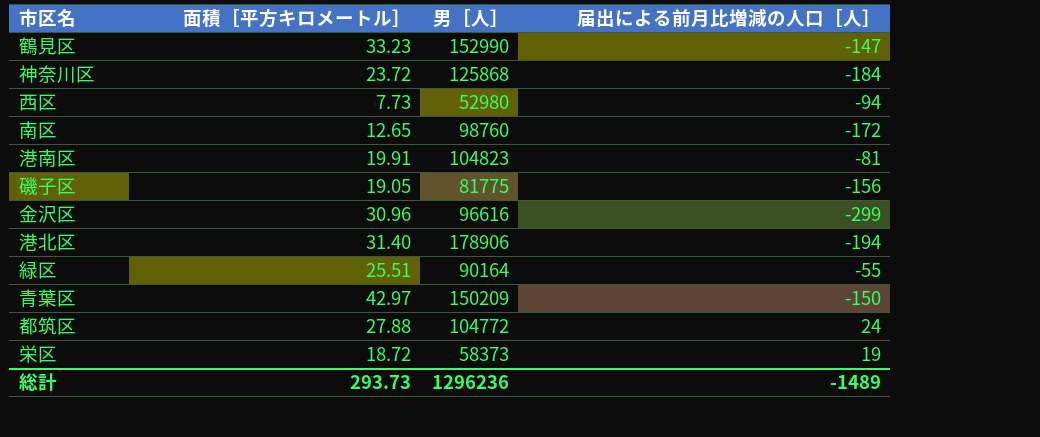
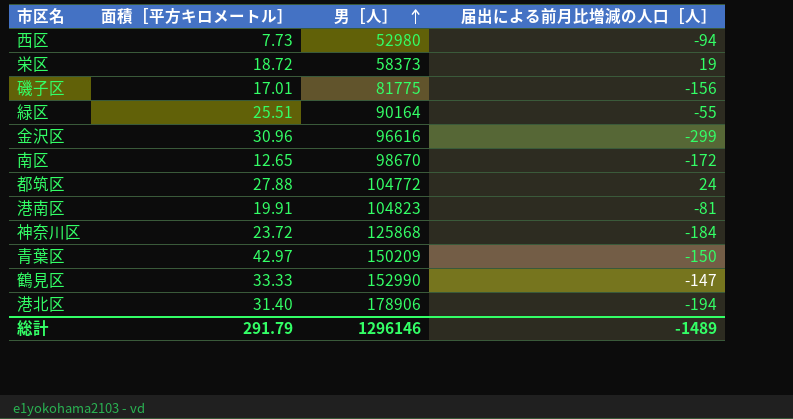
row order: none -> 男［人］ ascending
磯子区 | 面積［平方キロメートル］: 19.05 -> 17.01
南区 | 男［人］: 98760 -> 98670
鶴見区 | 面積［平方キロメートル］: 33.23 -> 33.33
総計 | 面積［平方キロメートル］: 293.73 -> 291.79
総計 | 男［人］: 1296236 -> 1296146

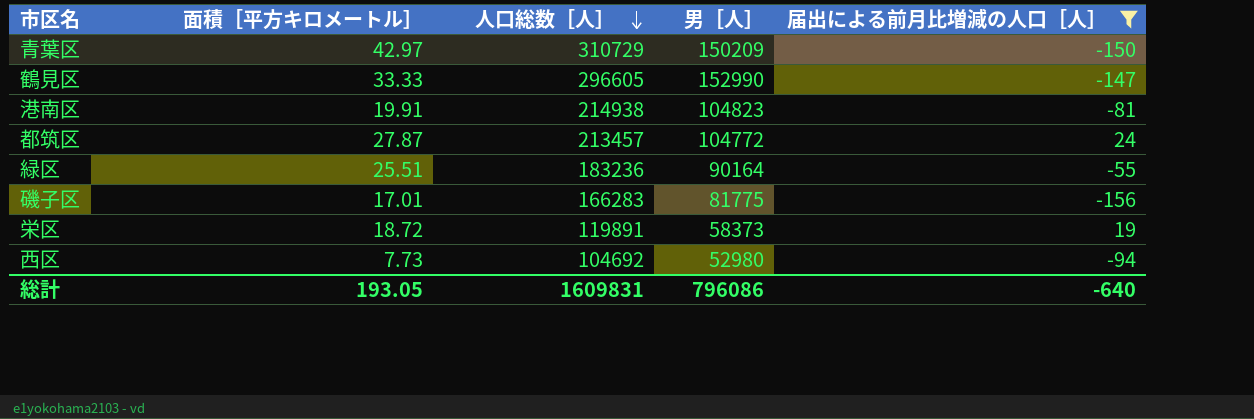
filter: none -> 届出による前月比増減の人口［人］ >= -156
row order: 男［人］ ascending -> 人口総数［人］ descending
column 人口総数［人］ | position: none -> 3
都筑区 | 面積［平方キロメートル］: 27.88 -> 27.87
総計 | 面積［平方キロメートル］: 291.79 -> 193.05
総計 | 男［人］: 1296146 -> 796086
総計 | 届出による前月比増減の人口［人］: -1489 -> -640

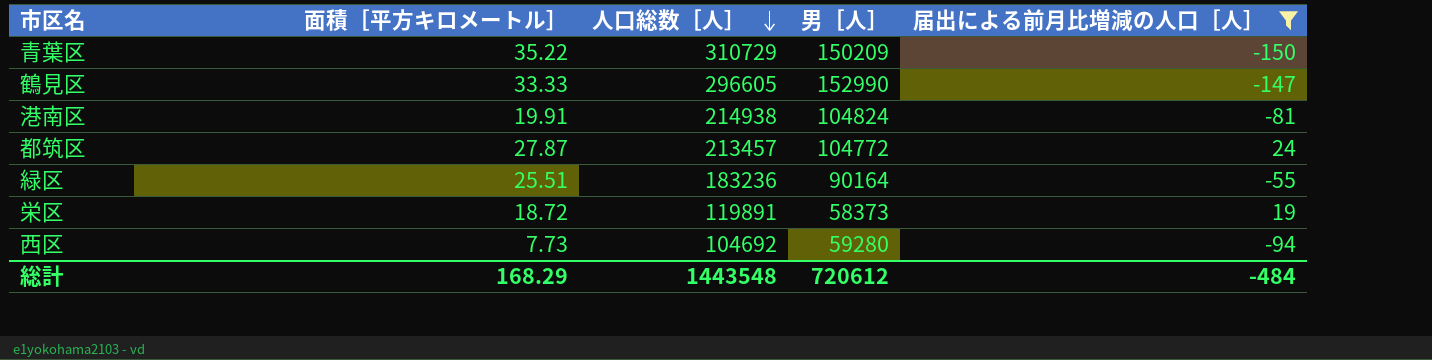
row 磯子区: 17.01 | 166283 | 81775 | -156 -> none
青葉区 | 面積［平方キロメートル］: 42.97 -> 35.22
港南区 | 男［人］: 104823 -> 104824
西区 | 男［人］: 52980 -> 59280
総計 | 面積［平方キロメートル］: 193.05 -> 168.29
総計 | 人口総数［人］: 1609831 -> 1443548
総計 | 男［人］: 796086 -> 720612
総計 | 届出による前月比増減の人口［人］: -640 -> -484

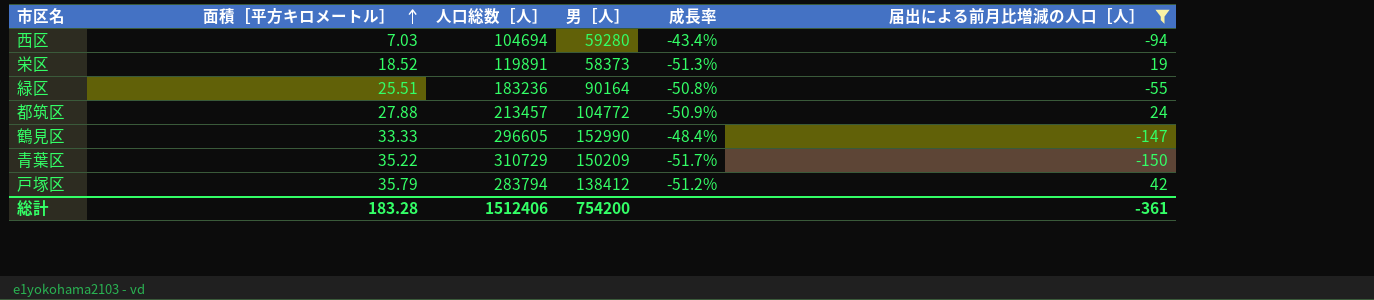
row order: 人口総数［人］ descending -> 面積［平方キロメートル］ ascending
column 成長率 | formula: none -> ([男［人］] - [人口総数［人］]) / [人口総数［人］]
row 港南区: 19.91 | 214938 | 104824 | -81 -> none
西区 | 面積［平方キロメートル］: 7.73 -> 7.03
西区 | 人口総数［人］: 104692 -> 104694
栄区 | 面積［平方キロメートル］: 18.72 -> 18.52
都筑区 | 面積［平方キロメートル］: 27.87 -> 27.88
row 戸塚区: none -> 35.79 | 283794 | 138412 | -51.2% | 42
総計 | 面積［平方キロメートル］: 168.29 -> 183.28
総計 | 人口総数［人］: 1443548 -> 1512406
総計 | 男［人］: 720612 -> 754200
総計 | 届出による前月比増減の人口［人］: -484 -> -361

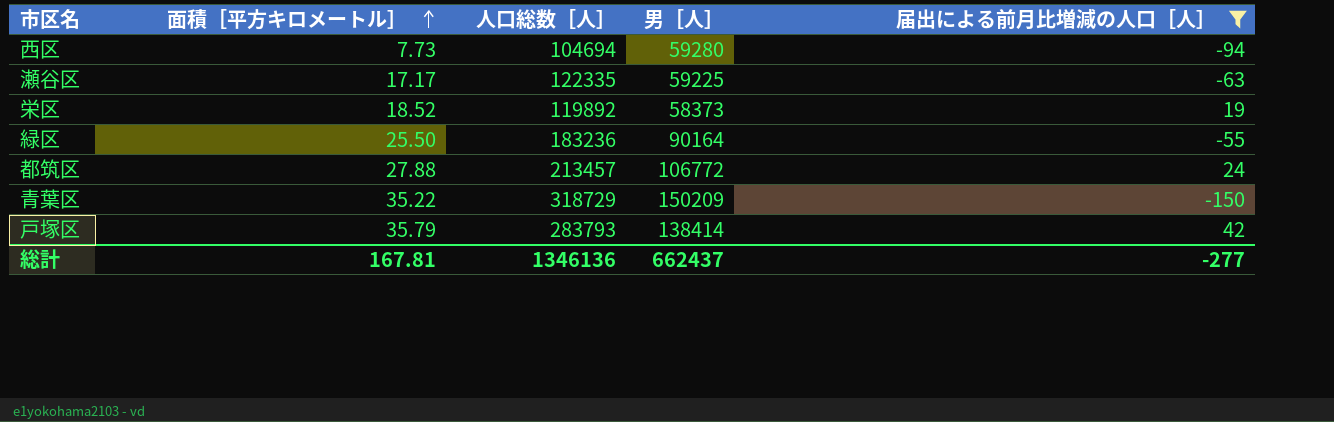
column 成長率 | formula: ([男［人］] - [人口総数［人］]) / [人口総数［人］] -> none
row 鶴見区: 33.33 | 296605 | 152990 | -48.4% | -147 -> none
西区 | 面積［平方キロメートル］: 7.03 -> 7.73
row 瀬谷区: none -> 17.17 | 122335 | 59225 | -63
栄区 | 人口総数［人］: 119891 -> 119892
緑区 | 面積［平方キロメートル］: 25.51 -> 25.50
都筑区 | 男［人］: 104772 -> 106772
青葉区 | 人口総数［人］: 310729 -> 318729
戸塚区 | 人口総数［人］: 283794 -> 283793
戸塚区 | 男［人］: 138412 -> 138414
総計 | 面積［平方キロメートル］: 183.28 -> 167.81
総計 | 人口総数［人］: 1512406 -> 1346136
総計 | 男［人］: 754200 -> 662437
総計 | 届出による前月比増減の人口［人］: -361 -> -277

